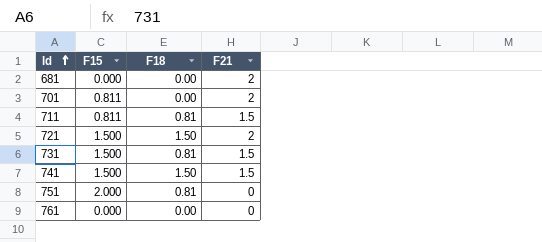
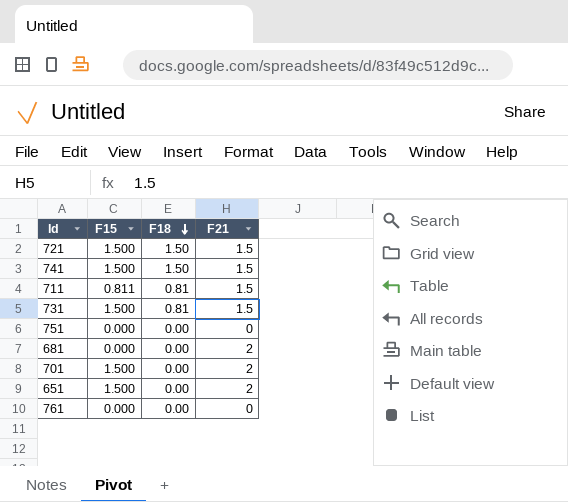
row order: Id ascending -> F18 descending
721 | F21: 2 -> 1.5
751 | F15: 2.000 -> 0.000
751 | F18: 0.81 -> 0.00
701 | F15: 0.811 -> 1.500
row 651: none -> 1.500 | 0.00 | 2

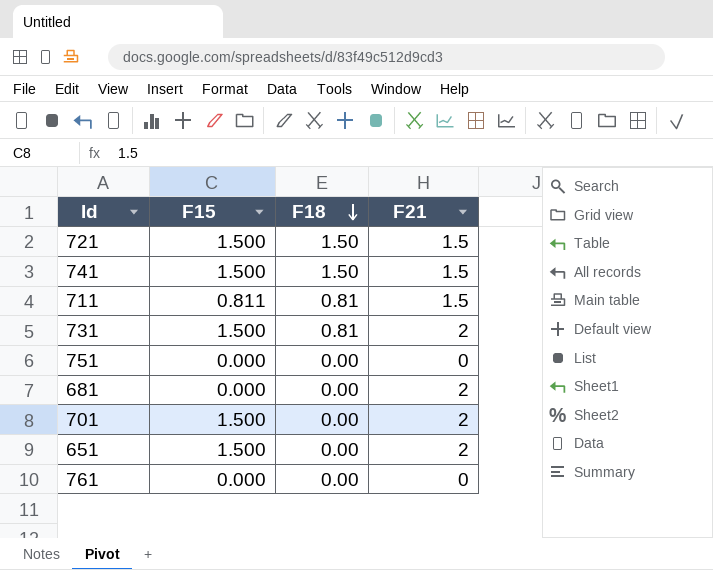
731 | F21: 1.5 -> 2

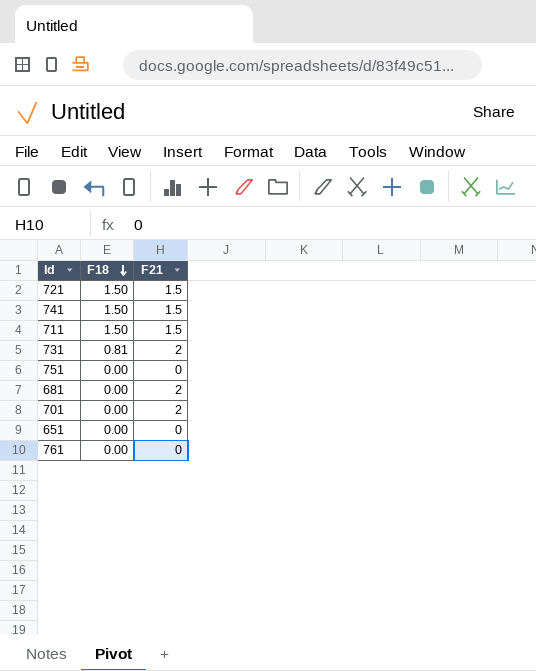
column F15 | position: 2 -> none
711 | F18: 0.81 -> 1.50
651 | F21: 2 -> 0

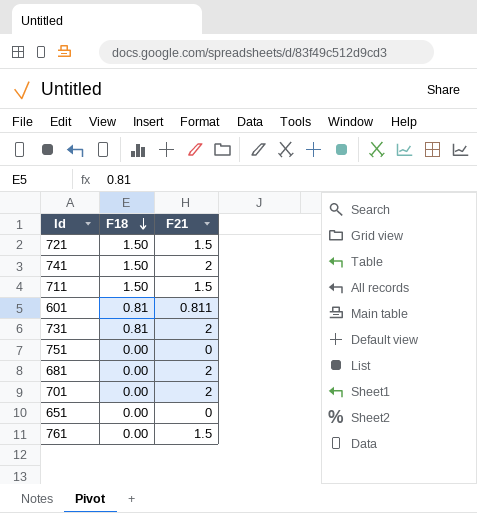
741 | F21: 1.5 -> 2
row 601: none -> 0.81 | 0.811
761 | F21: 0 -> 1.5

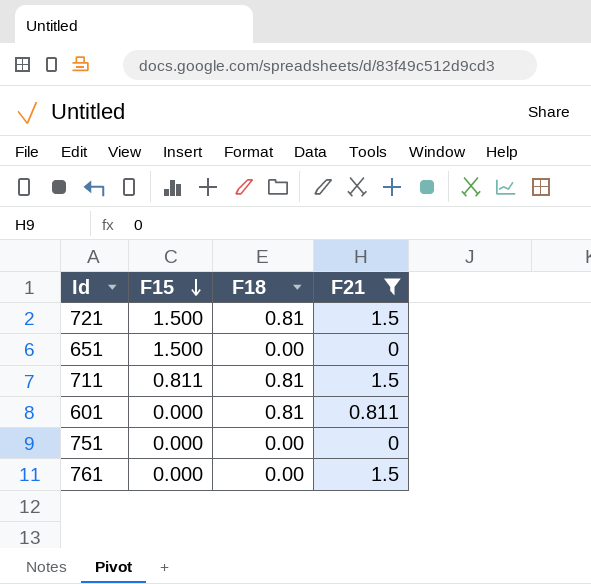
filter: none -> F21 != 2
row order: F18 descending -> F15 descending
column F15 | position: none -> 2
721 | F18: 1.50 -> 0.81
711 | F18: 1.50 -> 0.81

